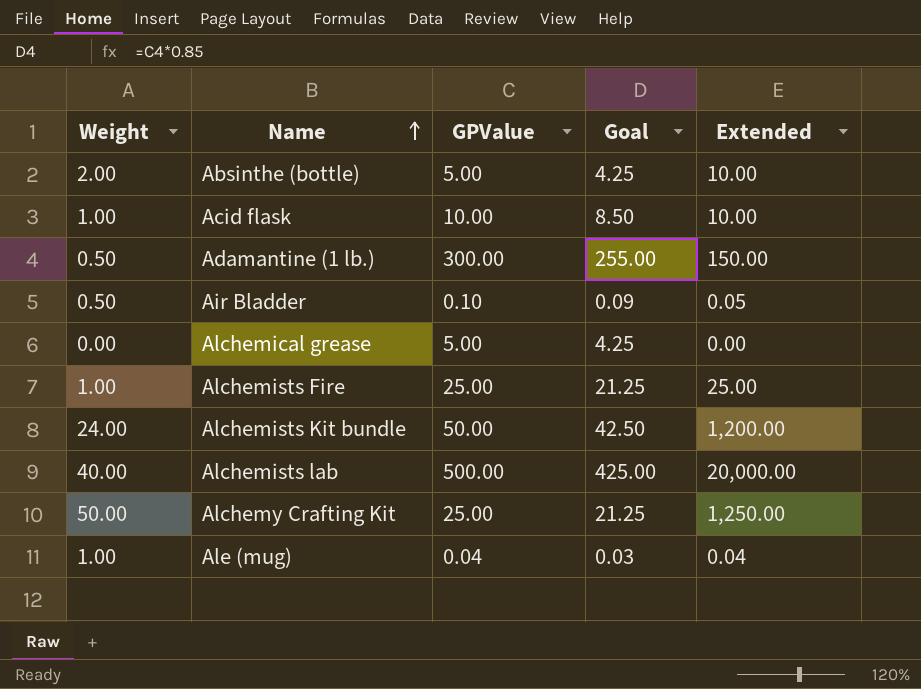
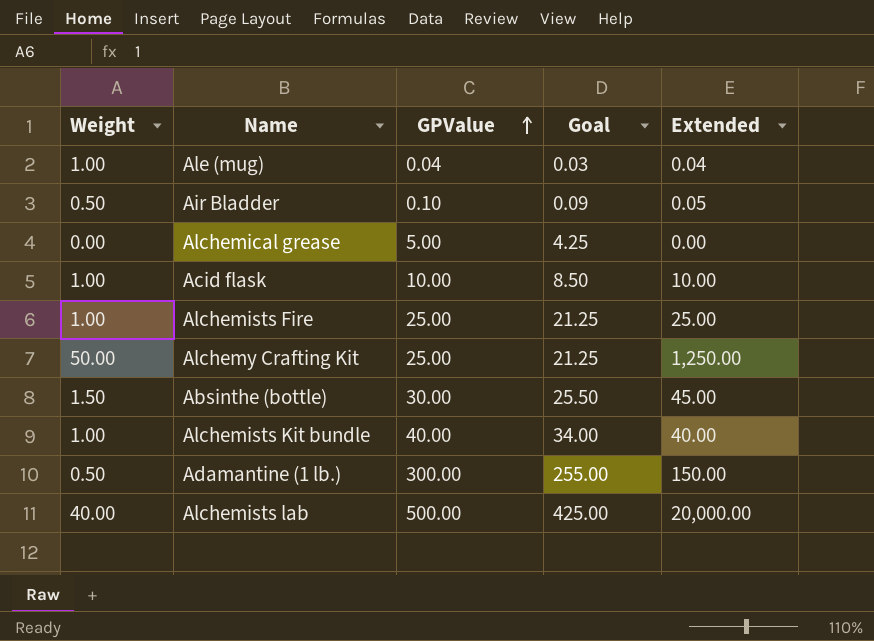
row order: Name ascending -> GPValue ascending
Absinthe (bottle) | Weight: 2.00 -> 1.50
Absinthe (bottle) | GPValue: 5.00 -> 30.00
Absinthe (bottle) | Goal: 4.25 -> 25.50
Absinthe (bottle) | Extended: 10.00 -> 45.00
Alchemists Kit bundle | Weight: 24.00 -> 1.00
Alchemists Kit bundle | GPValue: 50.00 -> 40.00
Alchemists Kit bundle | Goal: 42.50 -> 34.00
Alchemists Kit bundle | Extended: 1,200.00 -> 40.00

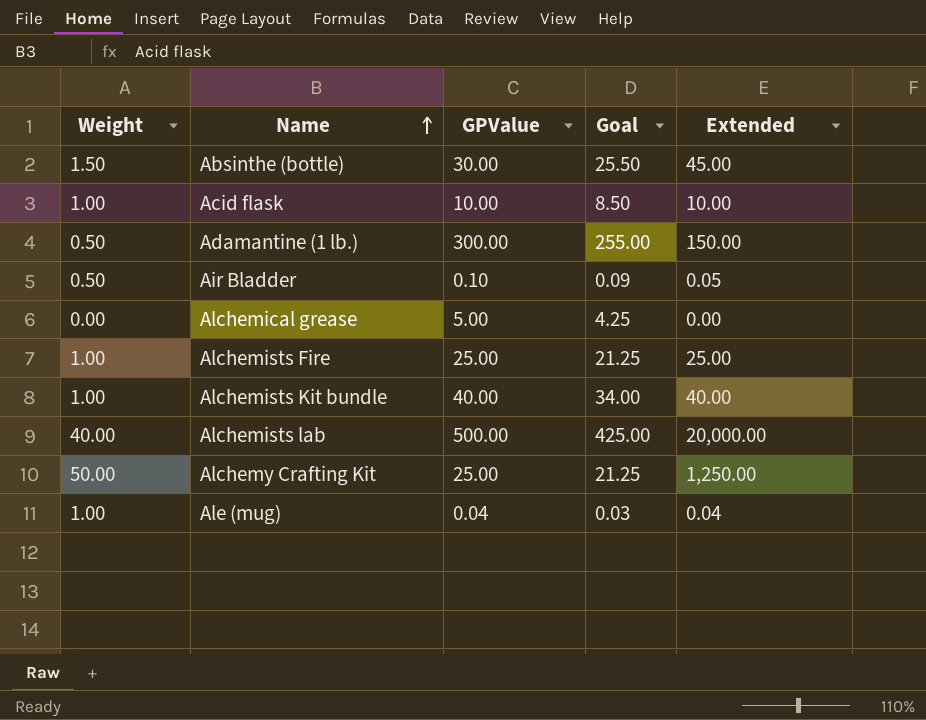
row order: GPValue ascending -> Name ascending

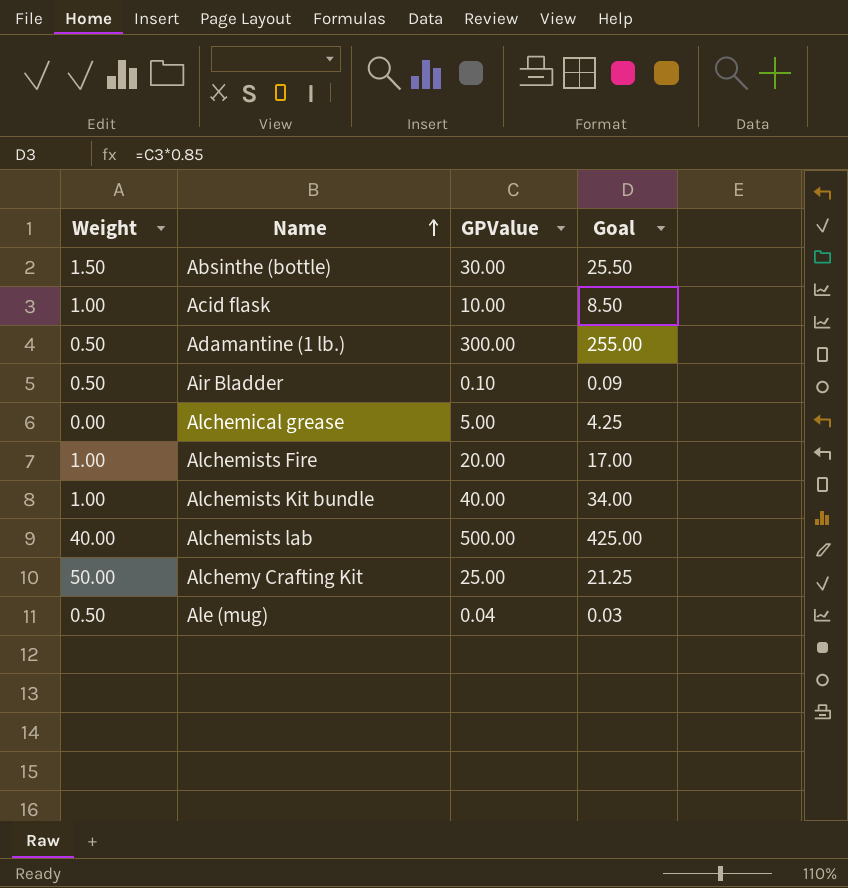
column Extended | formula: [Weight] * [GPValue] -> none
Alchemists Fire | GPValue: 25.00 -> 20.00
Alchemists Fire | Goal: 21.25 -> 17.00
Ale (mug) | Weight: 1.00 -> 0.50

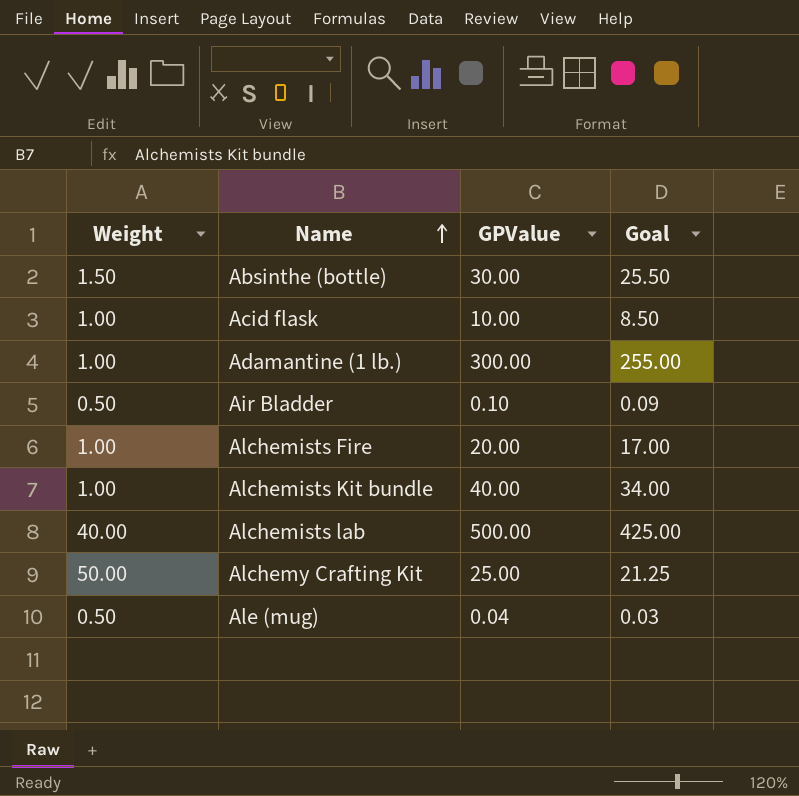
row Alchemical grease: 0.00 | 5.00 | 4.25 -> none
Adamantine (1 lb.) | Weight: 0.50 -> 1.00

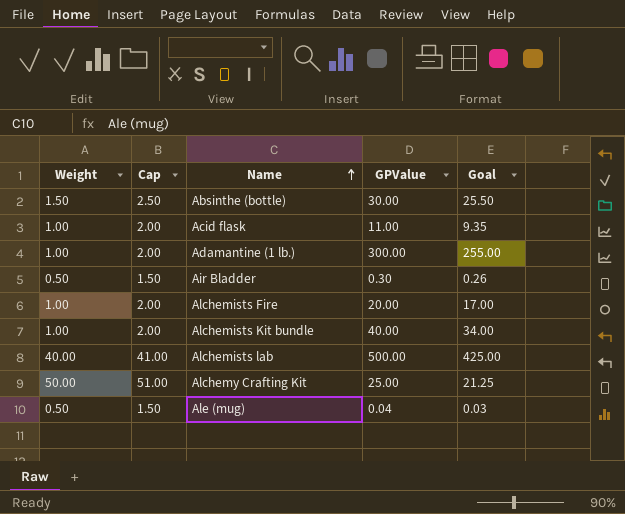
column Cap | formula: none -> [Weight] + 1
Acid flask | GPValue: 10.00 -> 11.00
Acid flask | Goal: 8.50 -> 9.35
Air Bladder | GPValue: 0.10 -> 0.30
Air Bladder | Goal: 0.09 -> 0.26

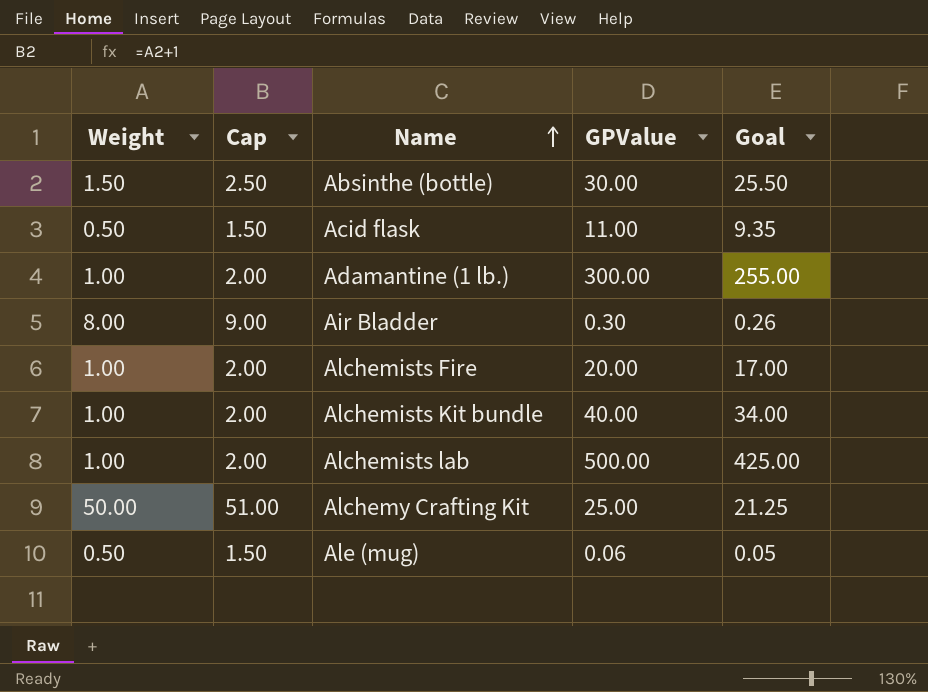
Acid flask | Weight: 1.00 -> 0.50
Acid flask | Cap: 2.00 -> 1.50
Air Bladder | Weight: 0.50 -> 8.00
Air Bladder | Cap: 1.50 -> 9.00
Alchemists lab | Weight: 40.00 -> 1.00
Alchemists lab | Cap: 41.00 -> 2.00
Ale (mug) | GPValue: 0.04 -> 0.06
Ale (mug) | Goal: 0.03 -> 0.05

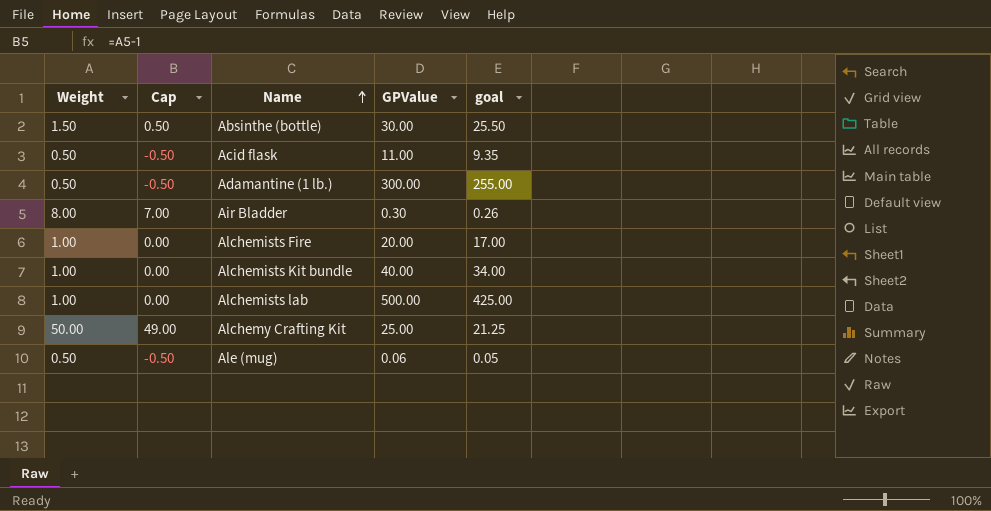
column Cap | formula: [Weight] + 1 -> [Weight] - 1
column name: Goal -> goal
Adamantine (1 lb.) | Weight: 1.00 -> 0.50

